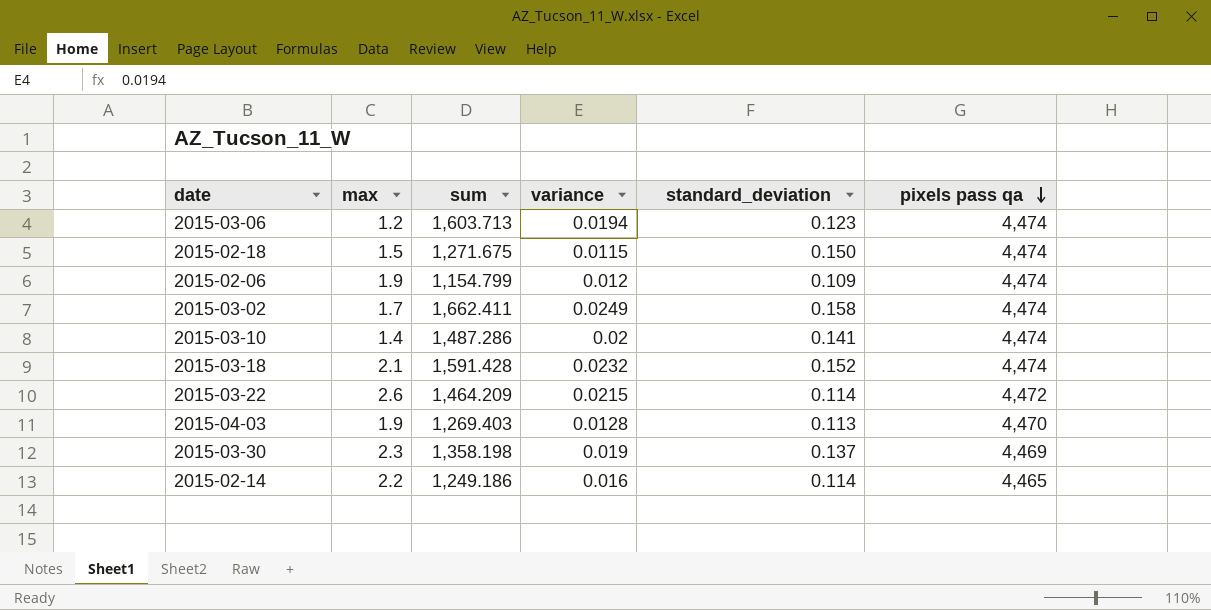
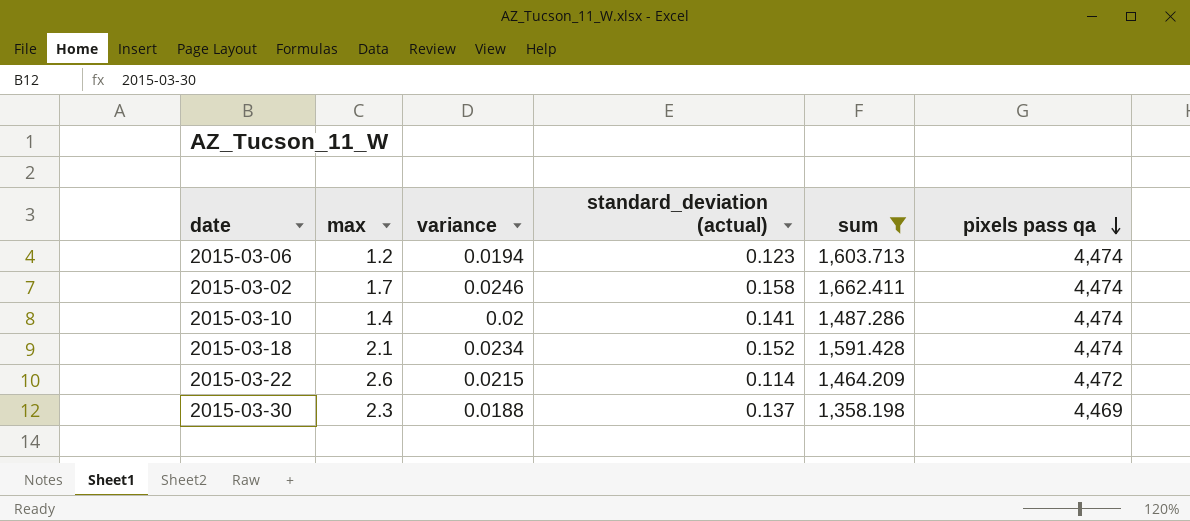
filter: none -> sum >= 1,358.198
column name: standard_deviation -> standard_deviation (actual)
column sum | position: 3 -> 5
2015-03-02 | variance: 0.0249 -> 0.0246
2015-03-18 | variance: 0.0232 -> 0.0234
2015-03-30 | variance: 0.019 -> 0.0188

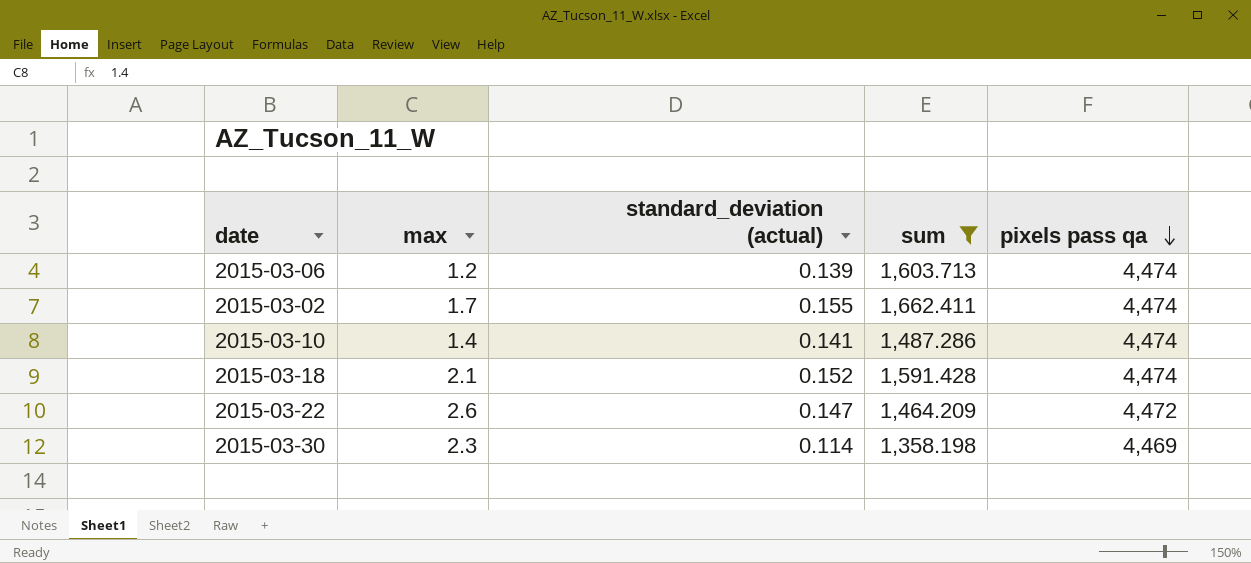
column variance | position: 3 -> none
2015-03-06 | standard_deviation (actual): 0.123 -> 0.139
2015-03-02 | standard_deviation (actual): 0.158 -> 0.155
2015-03-22 | standard_deviation (actual): 0.114 -> 0.147
2015-03-30 | standard_deviation (actual): 0.137 -> 0.114

